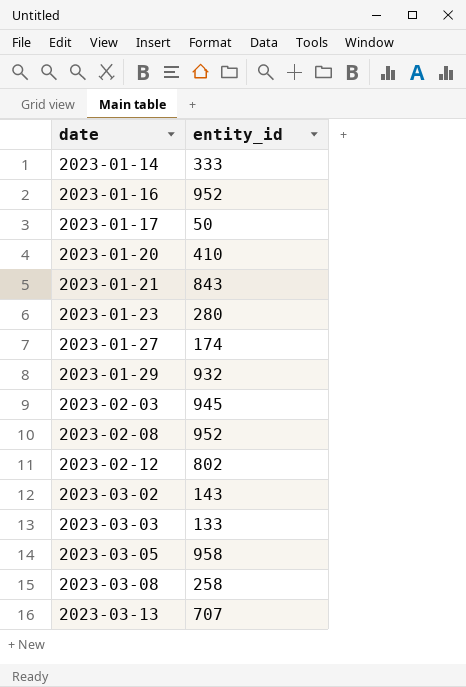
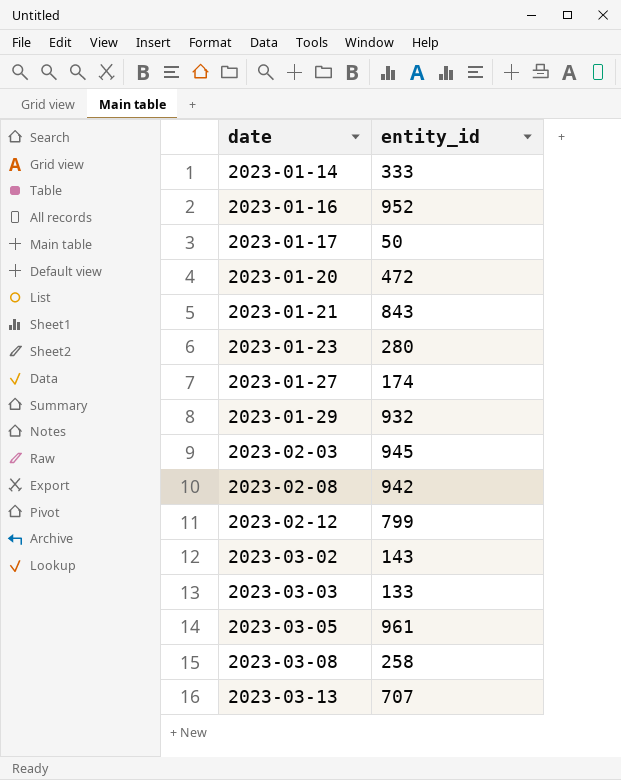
2023-01-20 | entity_id: 410 -> 472
2023-02-08 | entity_id: 952 -> 942
2023-02-12 | entity_id: 802 -> 799
2023-03-05 | entity_id: 958 -> 961

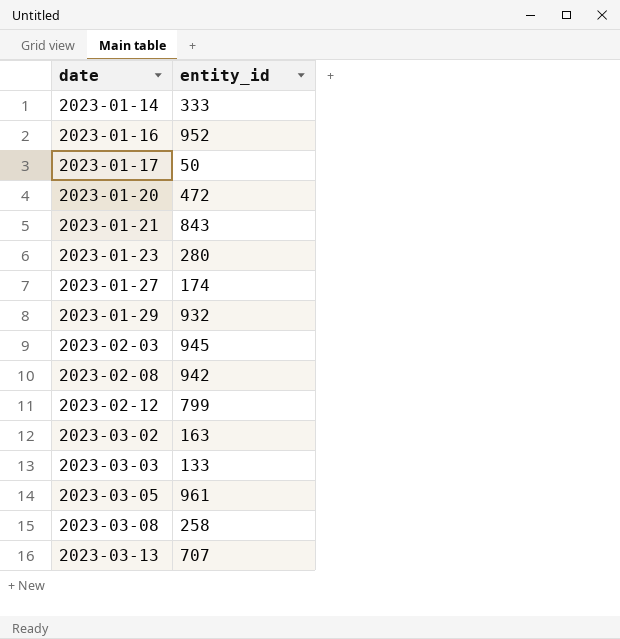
2023-03-02 | entity_id: 143 -> 163

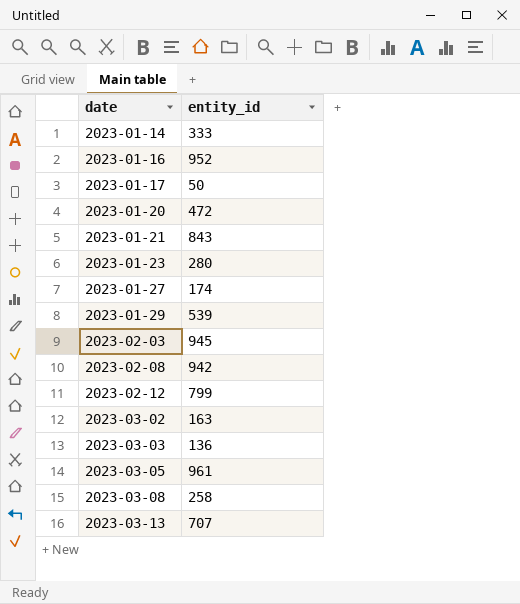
2023-01-29 | entity_id: 932 -> 539
2023-03-03 | entity_id: 133 -> 136

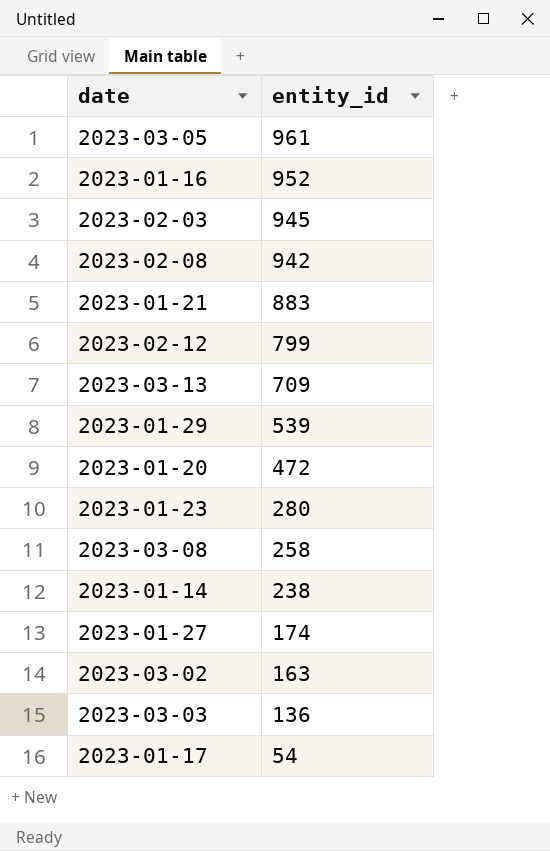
row order: date ascending -> entity_id descending
2023-01-21 | entity_id: 843 -> 883
2023-03-13 | entity_id: 707 -> 709
2023-01-14 | entity_id: 333 -> 238
2023-01-17 | entity_id: 50 -> 54

